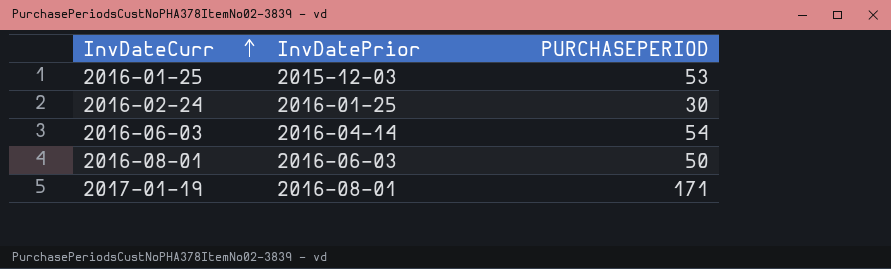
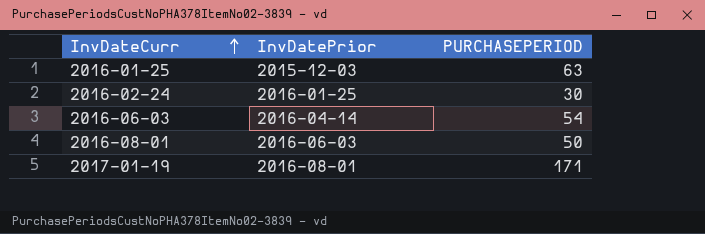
2016-01-25 | PURCHASEPERIOD: 53 -> 63

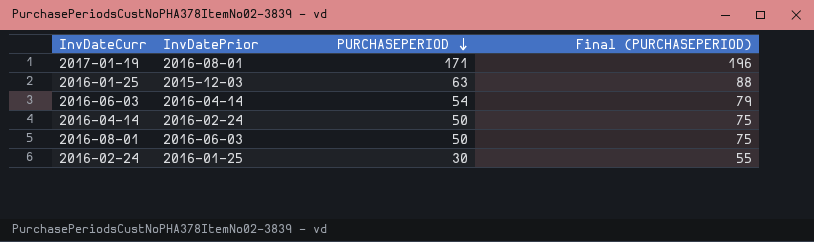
row order: InvDateCurr ascending -> PURCHASEPERIOD descending
column Final (PURCHASEPERIOD) | formula: none -> [PURCHASEPERIOD] + 25
row 2016-04-14: none -> 2016-02-24 | 50 | 75

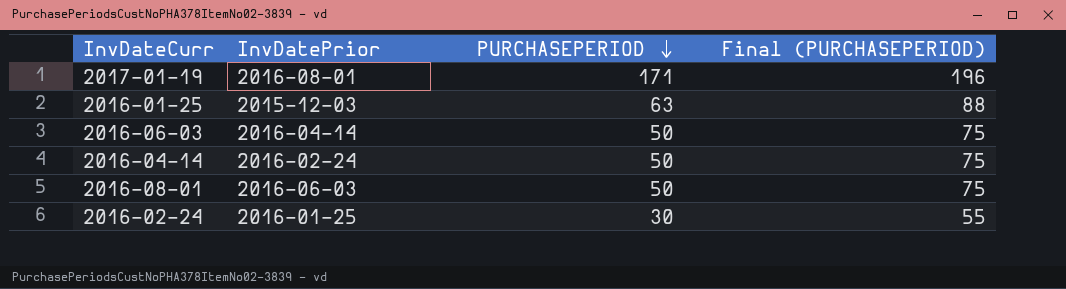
2016-06-03 | PURCHASEPERIOD: 54 -> 50
2016-06-03 | Final (PURCHASEPERIOD): 79 -> 75

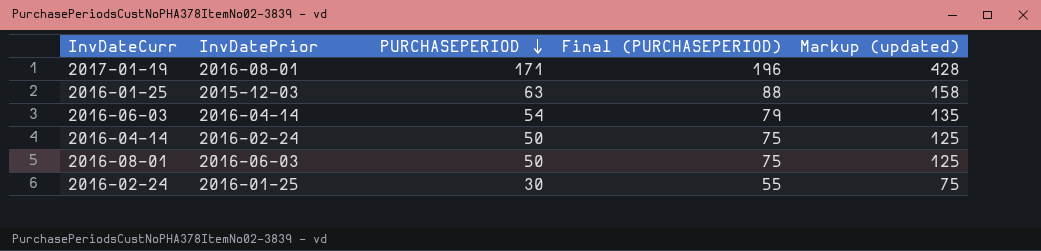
column Markup (updated) | formula: none -> [PURCHASEPERIOD] * 2.5
2016-06-03 | PURCHASEPERIOD: 50 -> 54
2016-06-03 | Final (PURCHASEPERIOD): 75 -> 79

